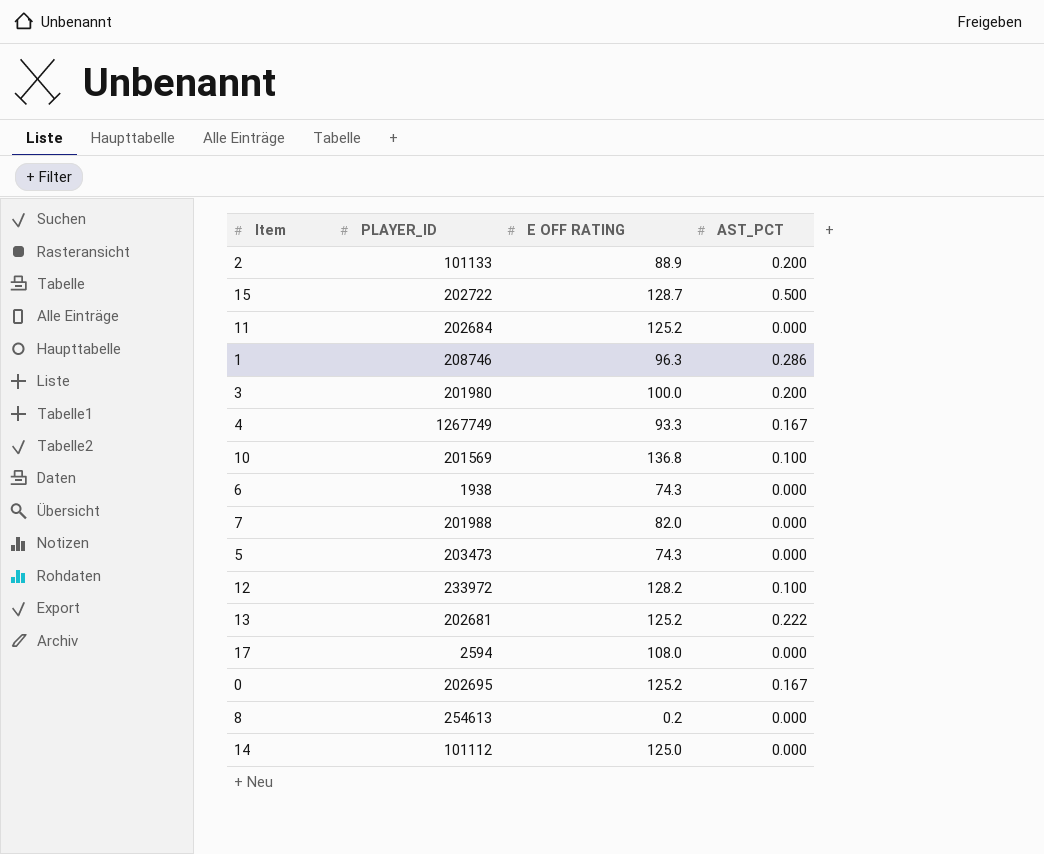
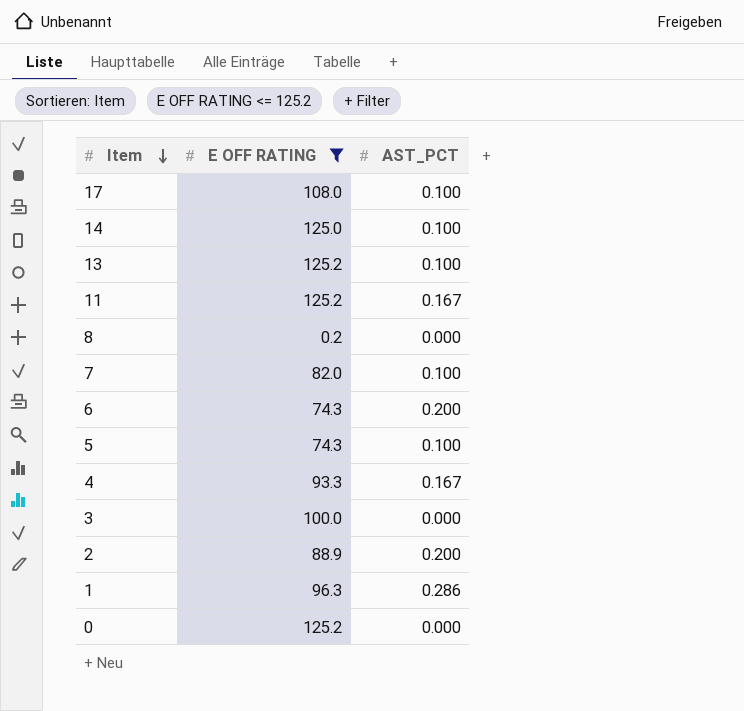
filter: none -> E OFF RATING <= 125.2
row order: none -> Item descending
column PLAYER_ID | position: 2 -> none
17 | AST_PCT: 0.000 -> 0.100
14 | AST_PCT: 0.000 -> 0.100
13 | AST_PCT: 0.222 -> 0.100
11 | AST_PCT: 0.000 -> 0.167
7 | AST_PCT: 0.000 -> 0.100
6 | AST_PCT: 0.000 -> 0.200
5 | AST_PCT: 0.000 -> 0.100
3 | AST_PCT: 0.200 -> 0.000
0 | AST_PCT: 0.167 -> 0.000

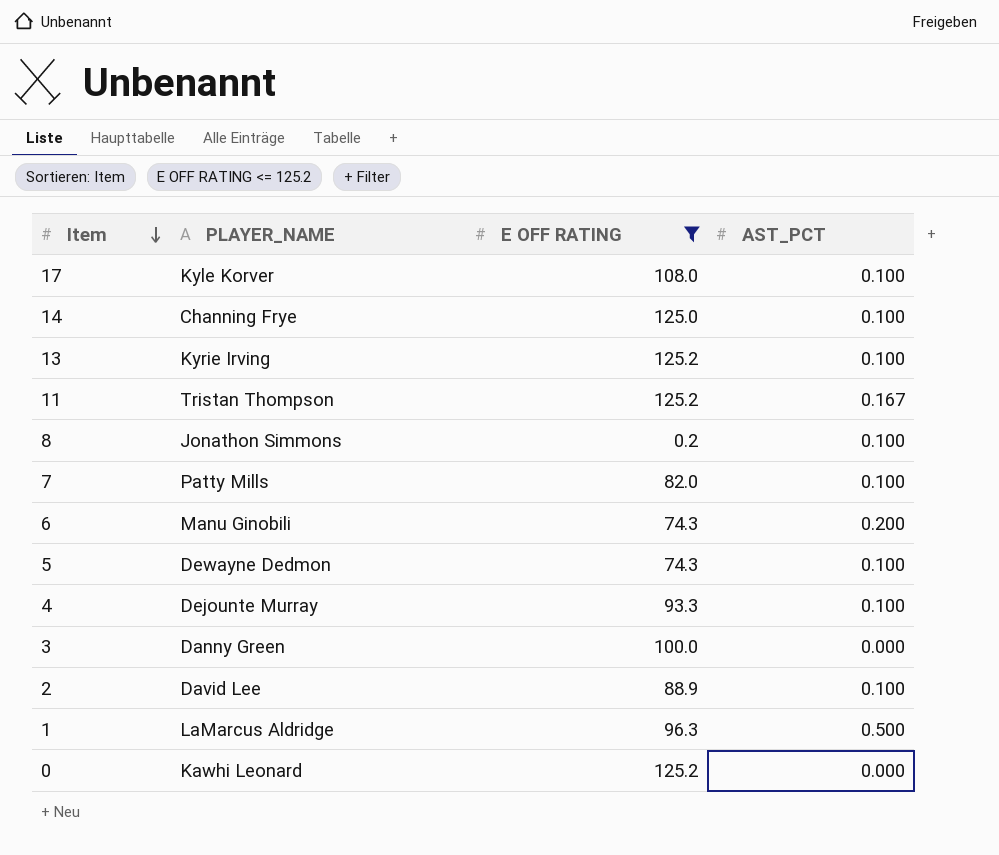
column PLAYER_NAME | position: none -> 2
8 | AST_PCT: 0.000 -> 0.100
4 | AST_PCT: 0.167 -> 0.100
2 | AST_PCT: 0.200 -> 0.100
1 | AST_PCT: 0.286 -> 0.500

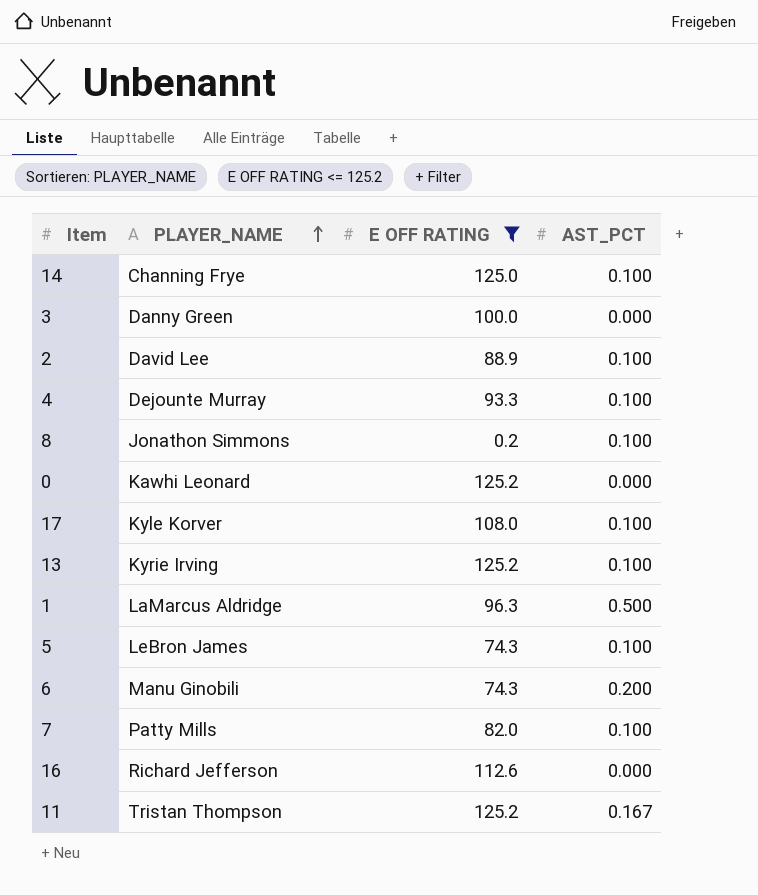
row order: Item descending -> PLAYER_NAME ascending
5 | PLAYER_NAME: Dewayne Dedmon -> LeBron James
row 16: none -> Richard Jefferson | 112.6 | 0.000

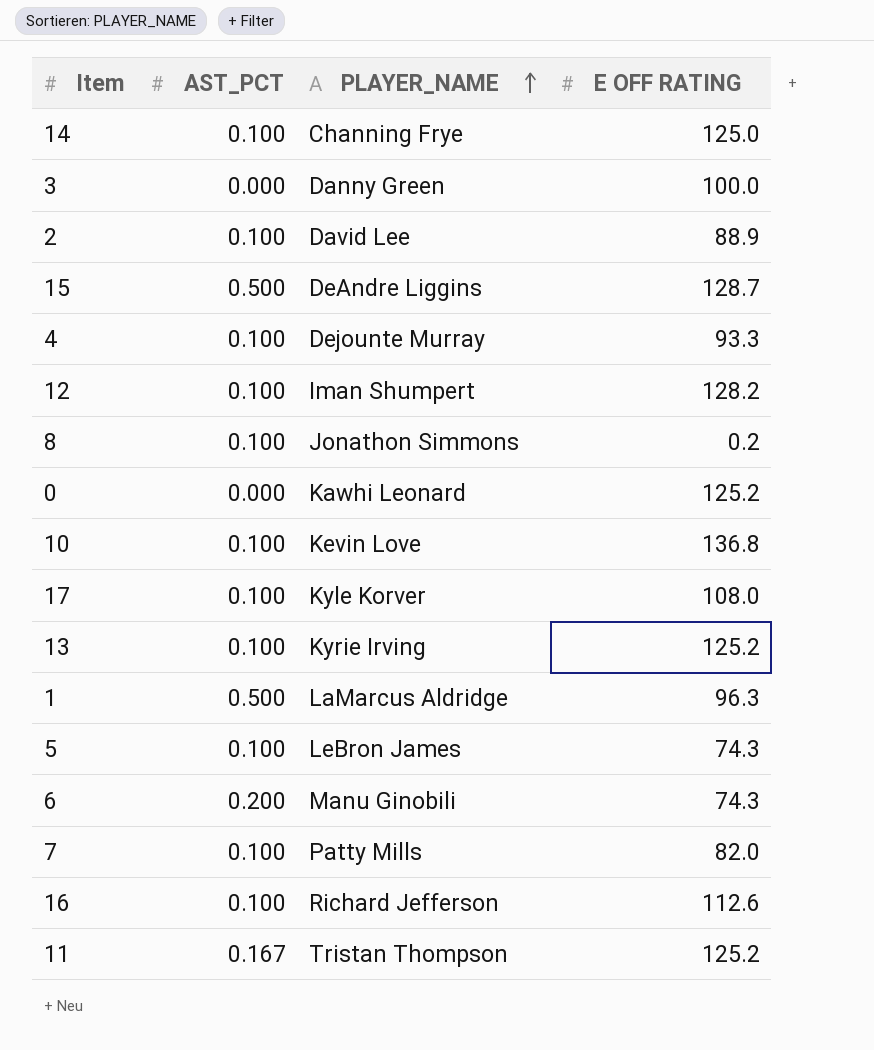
filter: E OFF RATING <= 125.2 -> none
column AST_PCT | position: 4 -> 2
16 | AST_PCT: 0.000 -> 0.100

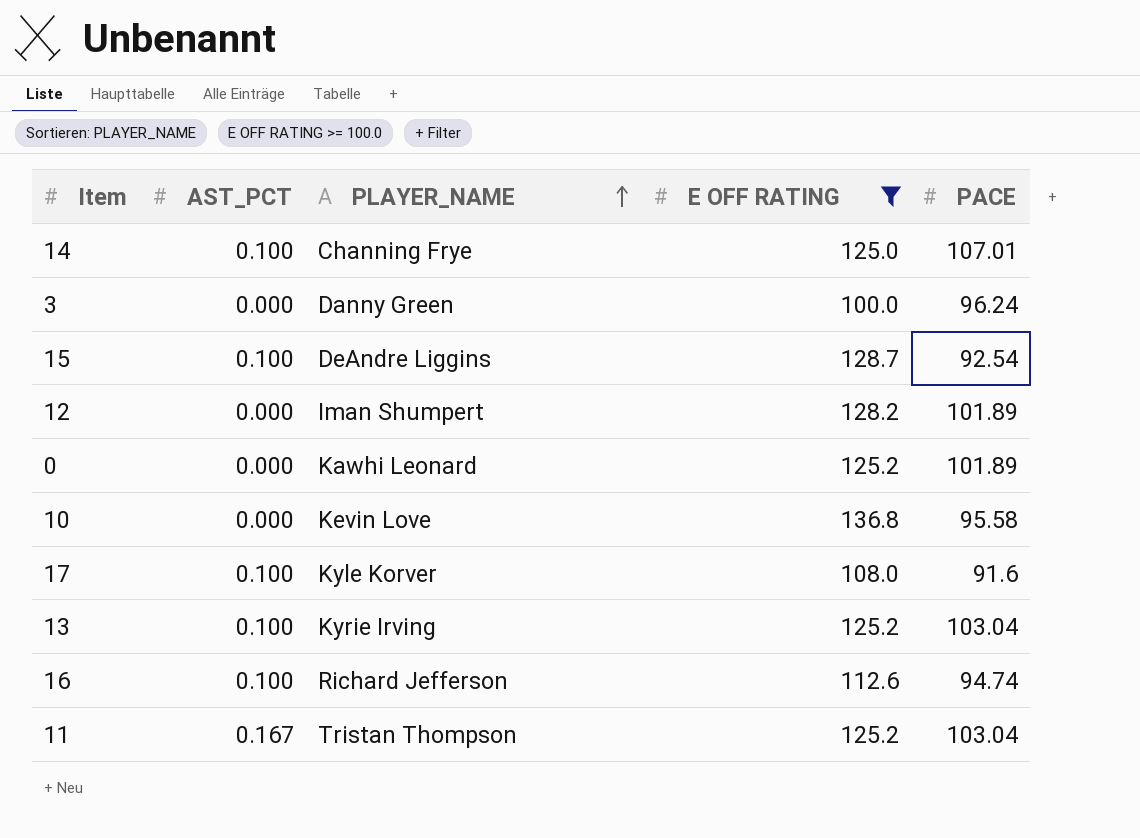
filter: none -> E OFF RATING >= 100.0
column PACE | position: none -> 5
15 | AST_PCT: 0.500 -> 0.100
12 | AST_PCT: 0.100 -> 0.000
10 | AST_PCT: 0.100 -> 0.000

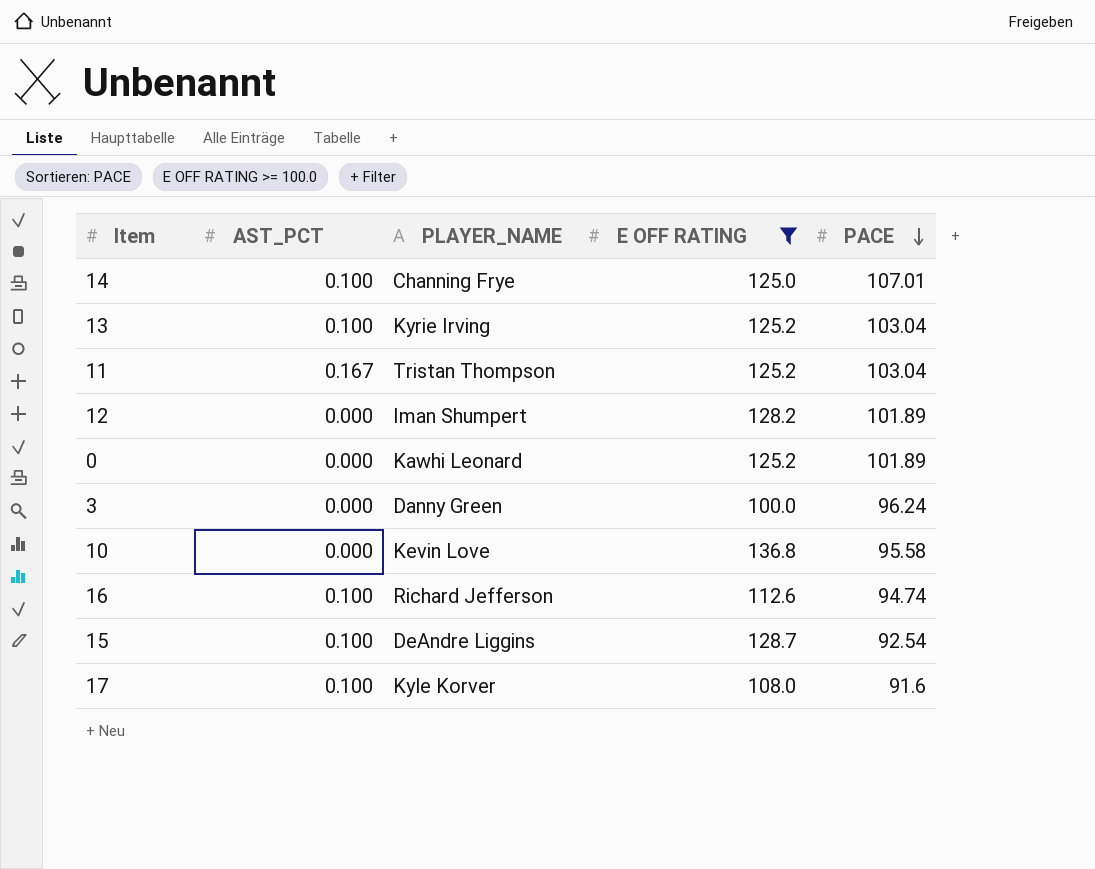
row order: PLAYER_NAME ascending -> PACE descending

